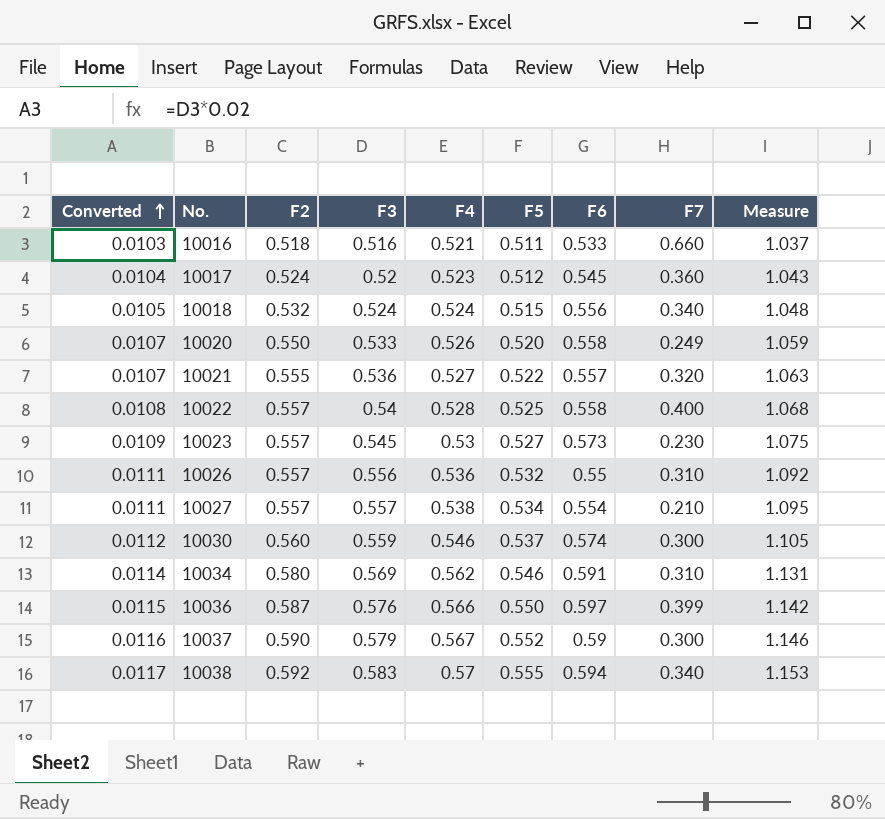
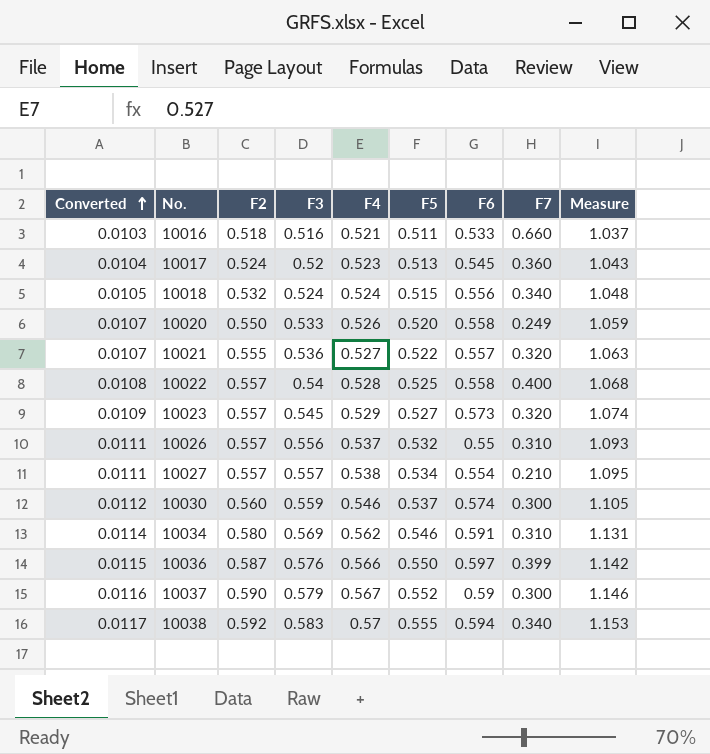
10017 | F5: 0.512 -> 0.513
10023 | F4: 0.53 -> 0.529
10023 | F7: 0.230 -> 0.320
10023 | Measure: 1.075 -> 1.074
10026 | F4: 0.536 -> 0.537
10026 | Measure: 1.092 -> 1.093

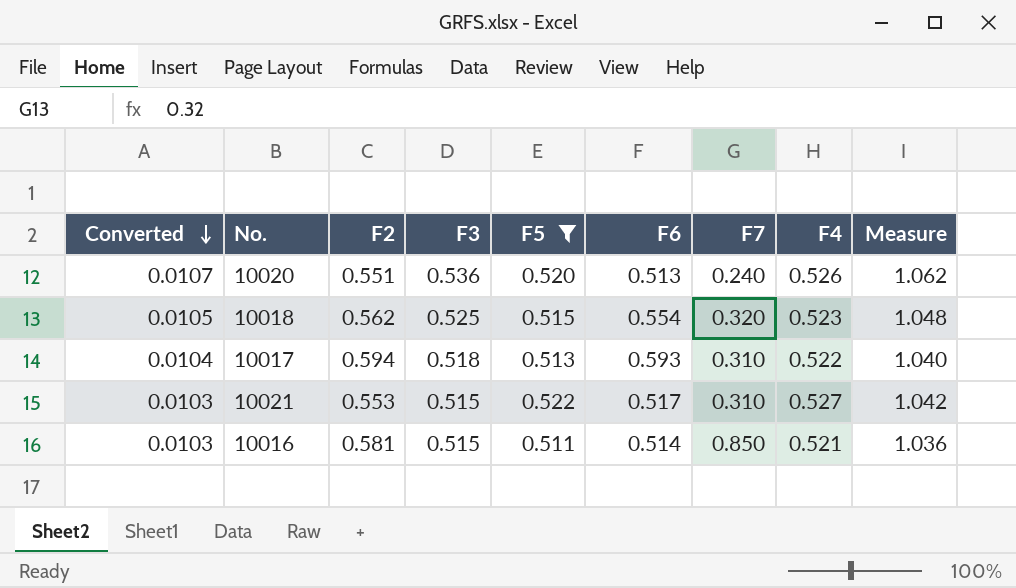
filter: none -> F5 <= 0.522
row order: Converted ascending -> Converted descending
column F4 | position: 5 -> 8
10020 | F2: 0.550 -> 0.551
10020 | F3: 0.533 -> 0.536
10020 | F6: 0.558 -> 0.513
10020 | F7: 0.249 -> 0.240
10020 | Measure: 1.059 -> 1.062
10018 | F2: 0.532 -> 0.562
10018 | F3: 0.524 -> 0.525
10018 | F6: 0.556 -> 0.554
10018 | F7: 0.340 -> 0.320
10018 | F4: 0.524 -> 0.523
10017 | F2: 0.524 -> 0.594
10017 | F3: 0.52 -> 0.518
10017 | F6: 0.545 -> 0.593
10017 | F7: 0.360 -> 0.310
10017 | F4: 0.523 -> 0.522
10017 | Measure: 1.043 -> 1.040
10021 | Converted: 0.0107 -> 0.0103
10021 | F2: 0.555 -> 0.553
10021 | F3: 0.536 -> 0.515
10021 | F6: 0.557 -> 0.517
10021 | F7: 0.320 -> 0.310
10021 | Measure: 1.063 -> 1.042
10016 | F2: 0.518 -> 0.581
10016 | F3: 0.516 -> 0.515
10016 | F6: 0.533 -> 0.514
10016 | F7: 0.660 -> 0.850
10016 | Measure: 1.037 -> 1.036

